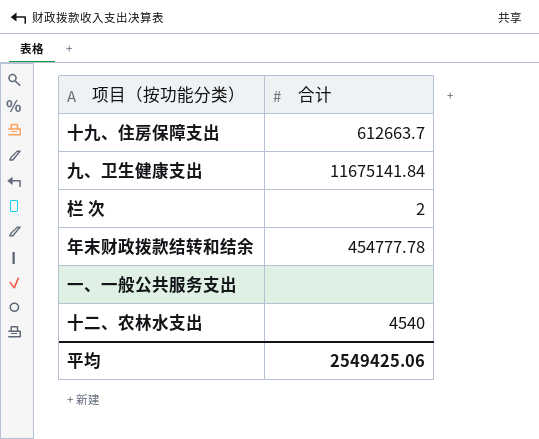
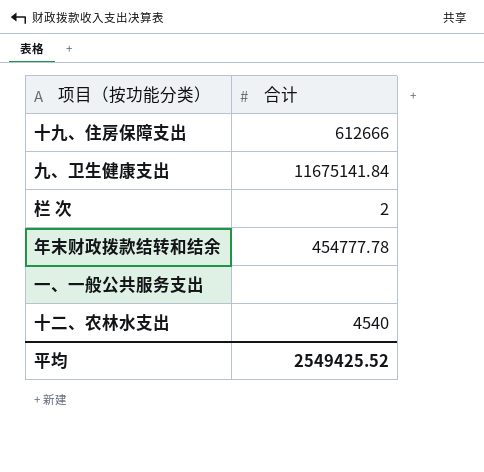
十九、住房保障支出 | 合计: 612663.7 -> 612666
平均 | 合计: 2549425.06 -> 2549425.52

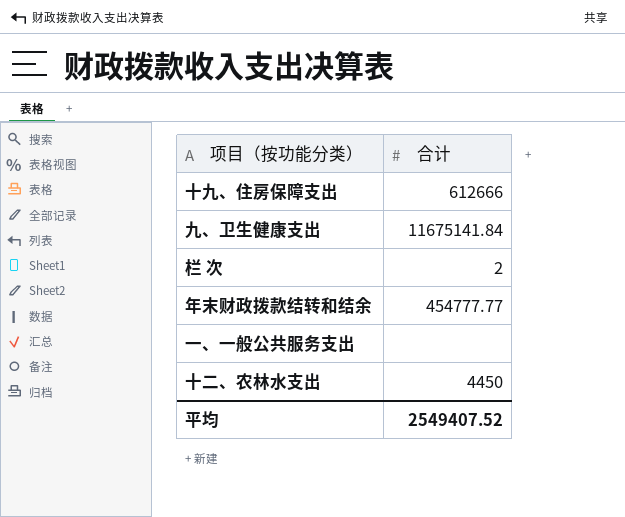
年末财政拨款结转和结余 | 合计: 454777.78 -> 454777.77
十二、农林水支出 | 合计: 4540 -> 4450
平均 | 合计: 2549425.52 -> 2549407.52

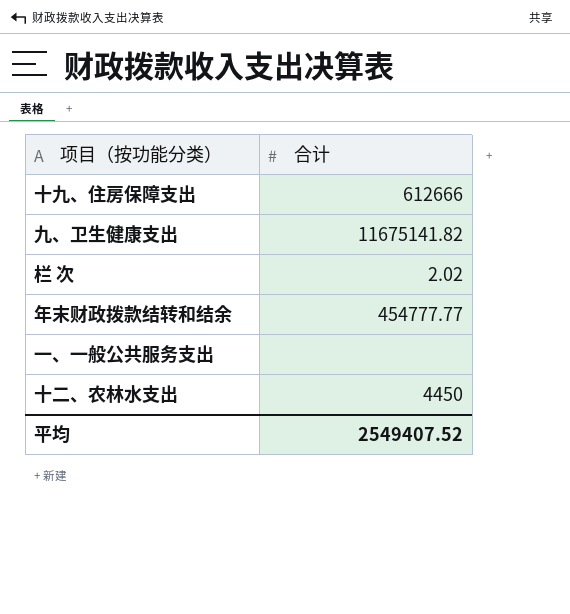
九、卫生健康支出 | 合计: 11675141.84 -> 11675141.82
栏 次 | 合计: 2 -> 2.02

